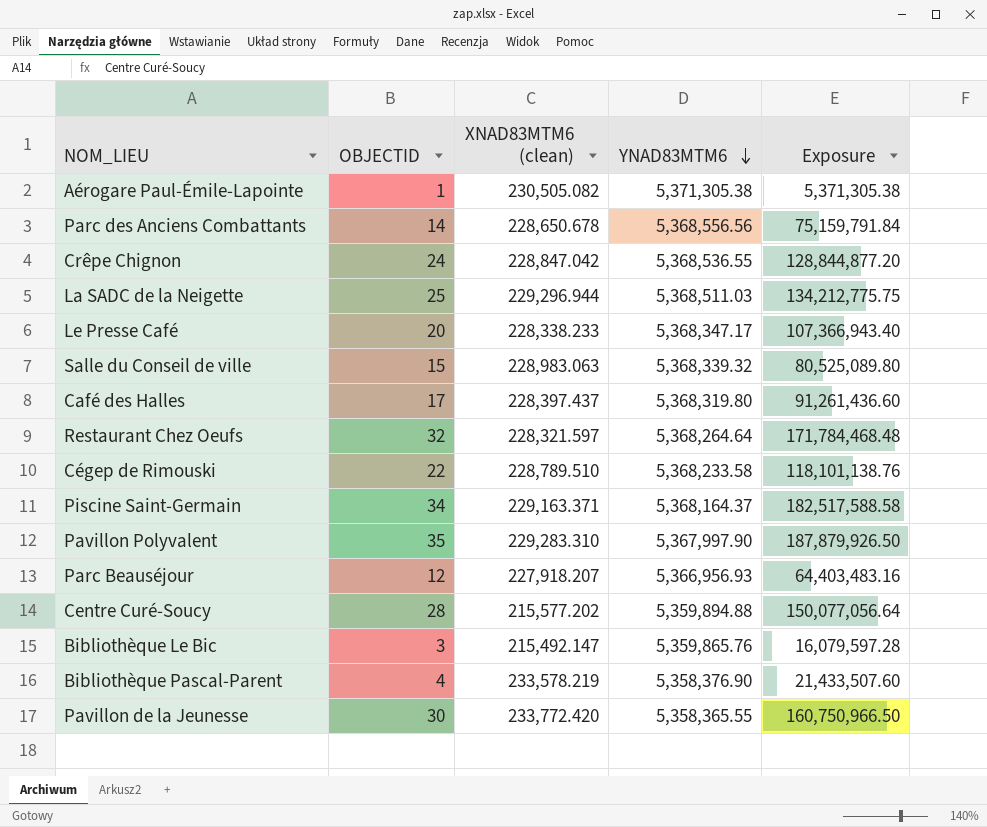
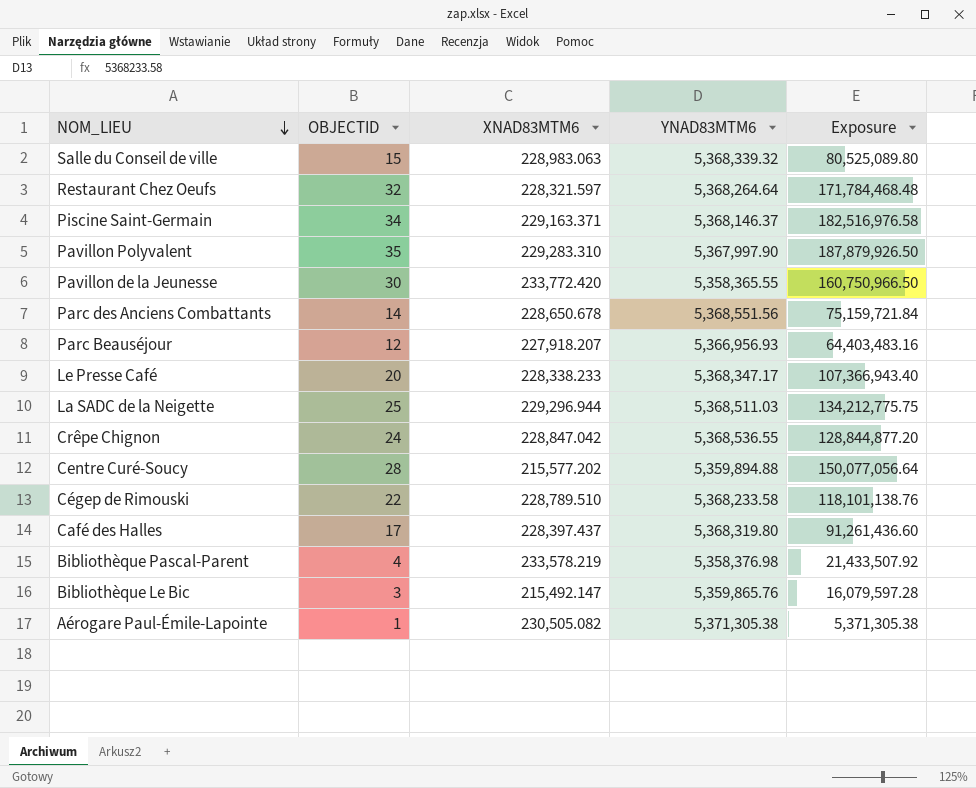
row order: YNAD83MTM6 descending -> NOM_LIEU descending
column name: XNAD83MTM6 (clean) -> XNAD83MTM6
Piscine Saint-Germain | YNAD83MTM6: 5,368,164.37 -> 5,368,146.37
Piscine Saint-Germain | Exposure: 182,517,588.58 -> 182,516,976.58
Parc des Anciens Combattants | YNAD83MTM6: 5,368,556.56 -> 5,368,551.56
Parc des Anciens Combattants | Exposure: 75,159,791.84 -> 75,159,721.84
Bibliothèque Pascal-Parent | YNAD83MTM6: 5,358,376.90 -> 5,358,376.98
Bibliothèque Pascal-Parent | Exposure: 21,433,507.60 -> 21,433,507.92

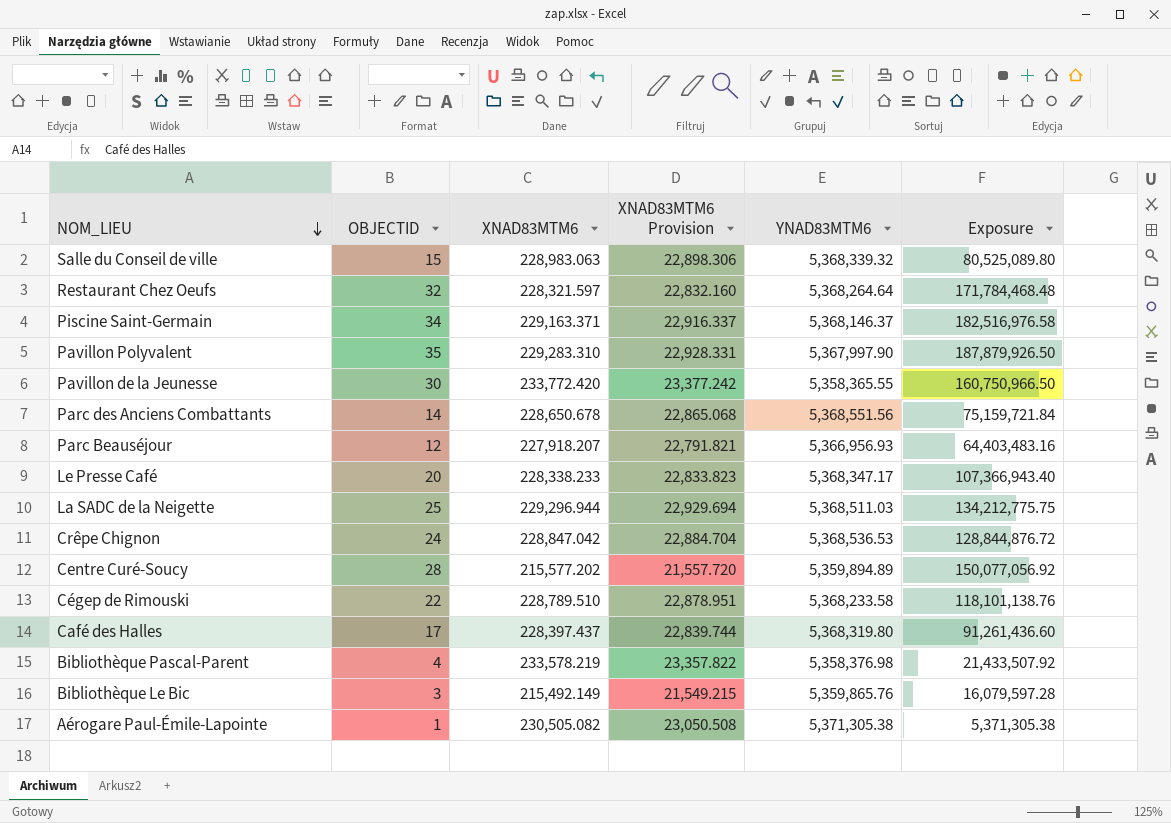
column XNAD83MTM6 Provision | formula: none -> [XNAD83MTM6] * 0.1
Crêpe Chignon | YNAD83MTM6: 5,368,536.55 -> 5,368,536.53
Crêpe Chignon | Exposure: 128,844,877.20 -> 128,844,876.72
Centre Curé-Soucy | YNAD83MTM6: 5,359,894.88 -> 5,359,894.89
Centre Curé-Soucy | Exposure: 150,077,056.64 -> 150,077,056.92
Bibliothèque Le Bic | XNAD83MTM6: 215,492.147 -> 215,492.149

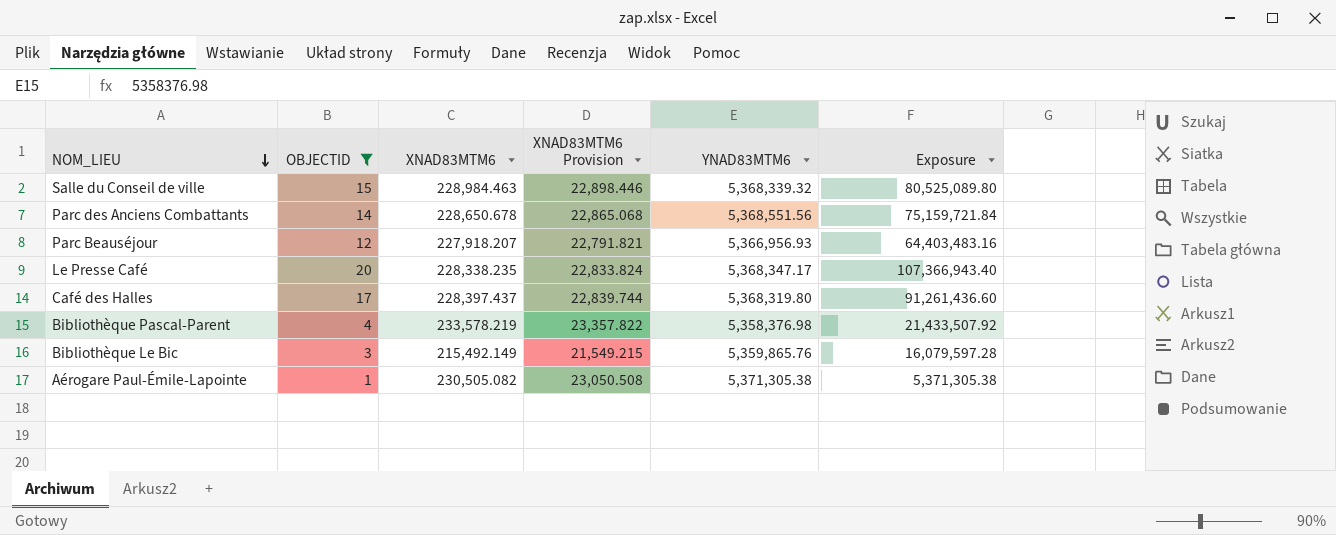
filter: none -> OBJECTID <= 20
Salle du Conseil de ville | XNAD83MTM6: 228,983.063 -> 228,984.463
Salle du Conseil de ville | XNAD83MTM6 Provision: 22,898.306 -> 22,898.446
Le Presse Café | XNAD83MTM6: 228,338.233 -> 228,338.235
Le Presse Café | XNAD83MTM6 Provision: 22,833.823 -> 22,833.824

